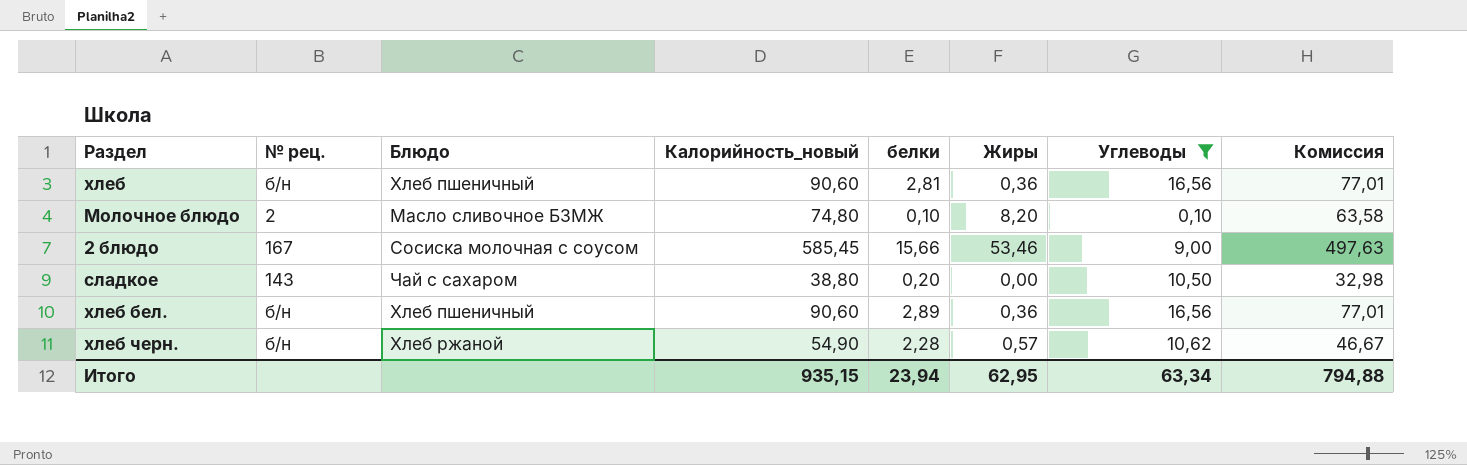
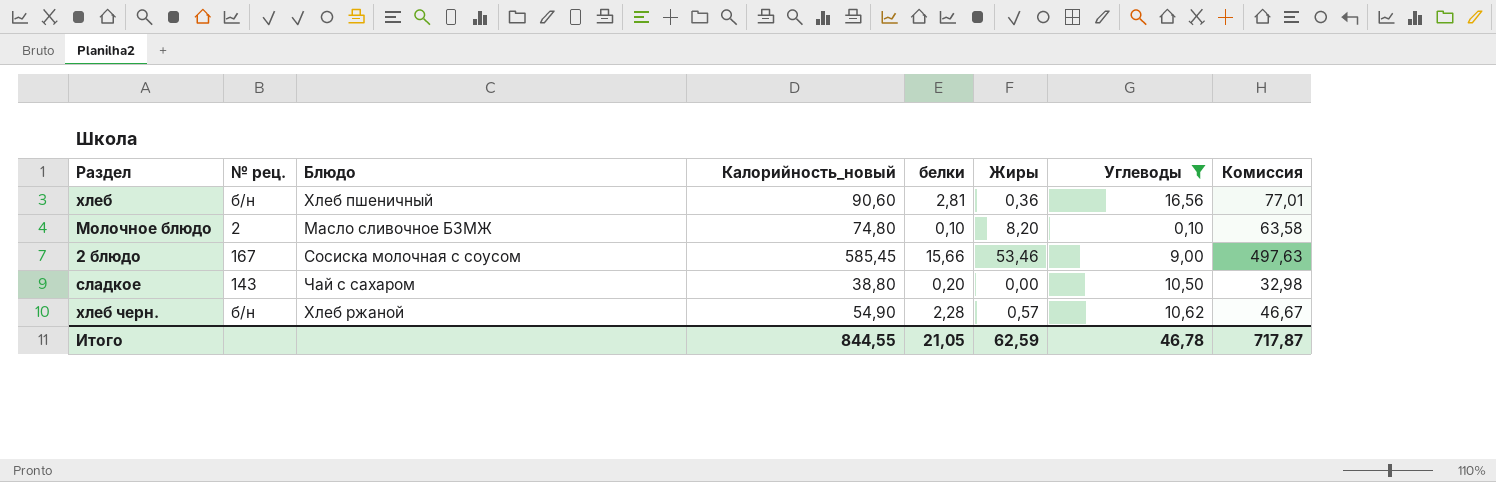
row хлеб бел.: б/н | Хлеб пшеничный | 90,60 | 2,89 | 0,36 | 16,56 | 77,01 -> none
Итого | Калорийность_новый: 935,15 -> 844,55
Итого | белки: 23,94 -> 21,05
Итого | Жиры: 62,95 -> 62,59
Итого | Углеводы: 63,34 -> 46,78
Итого | Комиссия: 794,88 -> 717,87

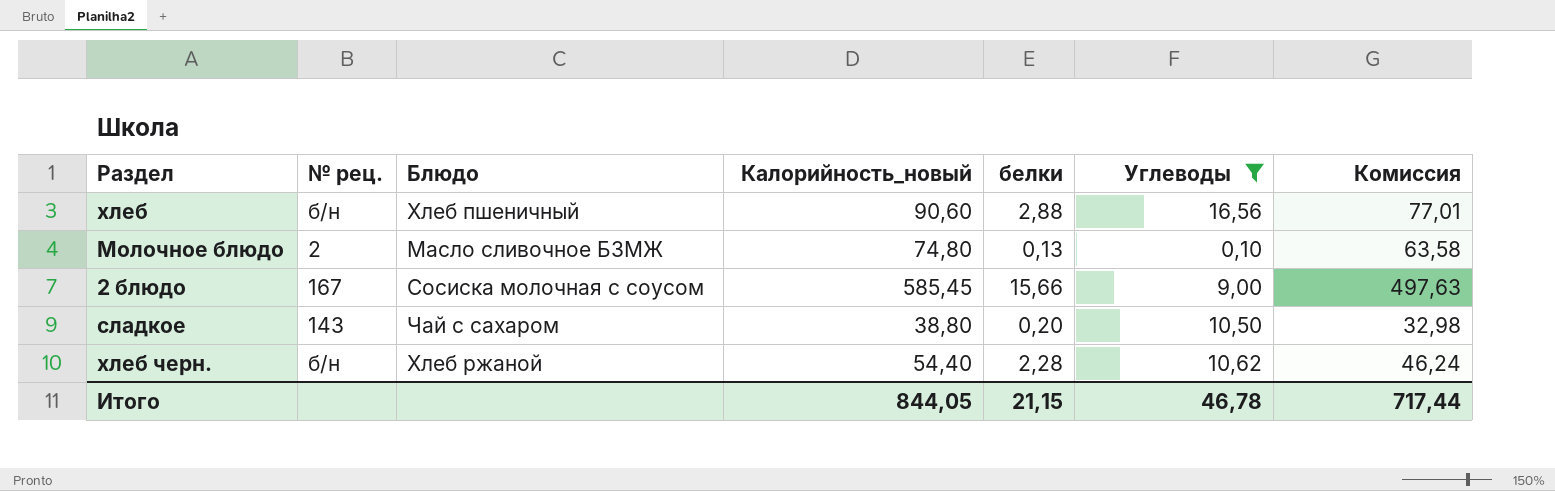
column Жиры | position: 6 -> none
хлеб | белки: 2,81 -> 2,88
Молочное блюдо | белки: 0,10 -> 0,13
хлеб черн. | Калорийность_новый: 54,90 -> 54,40
хлеб черн. | Комиссия: 46,67 -> 46,24
Итого | Калорийность_новый: 844,55 -> 844,05
Итого | белки: 21,05 -> 21,15
Итого | Комиссия: 717,87 -> 717,44

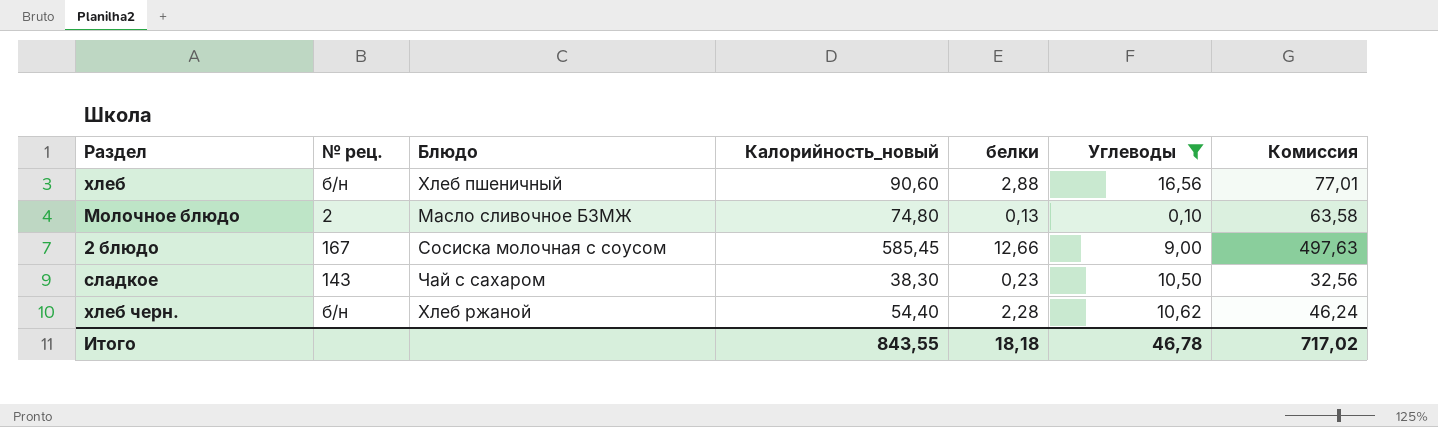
2 блюдо | белки: 15,66 -> 12,66
сладкое | Калорийность_новый: 38,80 -> 38,30
сладкое | белки: 0,20 -> 0,23
сладкое | Комиссия: 32,98 -> 32,56
Итого | Калорийность_новый: 844,05 -> 843,55
Итого | белки: 21,15 -> 18,18
Итого | Комиссия: 717,44 -> 717,02

